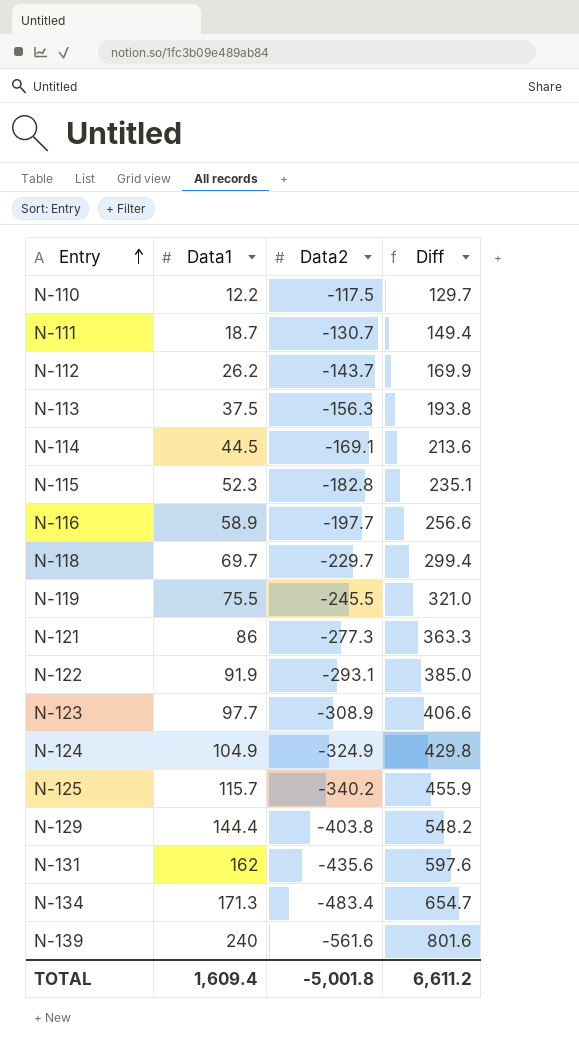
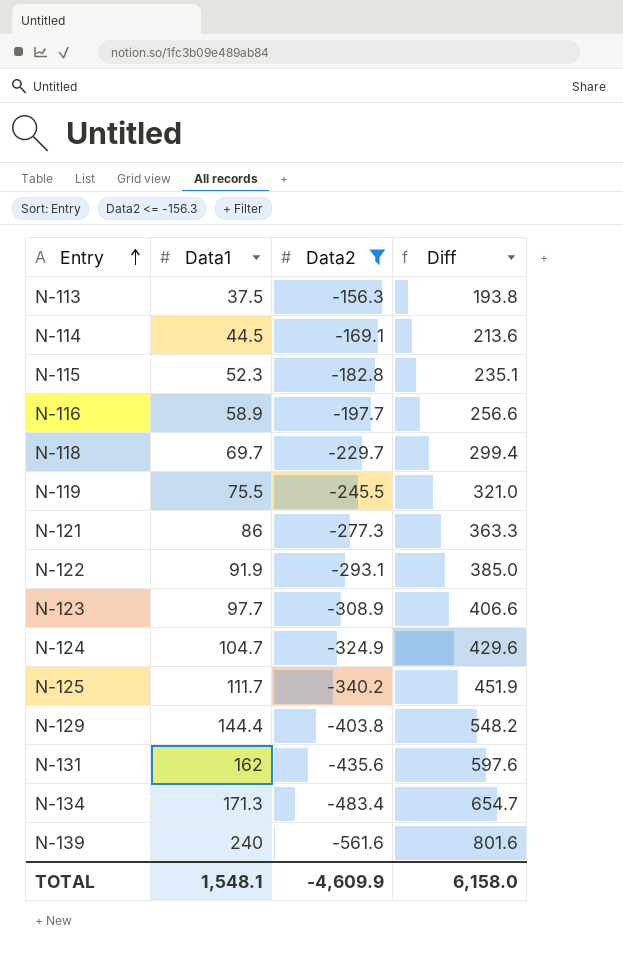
filter: none -> Data2 <= -156.3
N-124 | Data1: 104.9 -> 104.7
N-124 | Diff: 429.8 -> 429.6
N-125 | Data1: 115.7 -> 111.7
N-125 | Diff: 455.9 -> 451.9
TOTAL | Data1: 1,609.4 -> 1,548.1
TOTAL | Data2: -5,001.8 -> -4,609.9
TOTAL | Diff: 6,611.2 -> 6,158.0

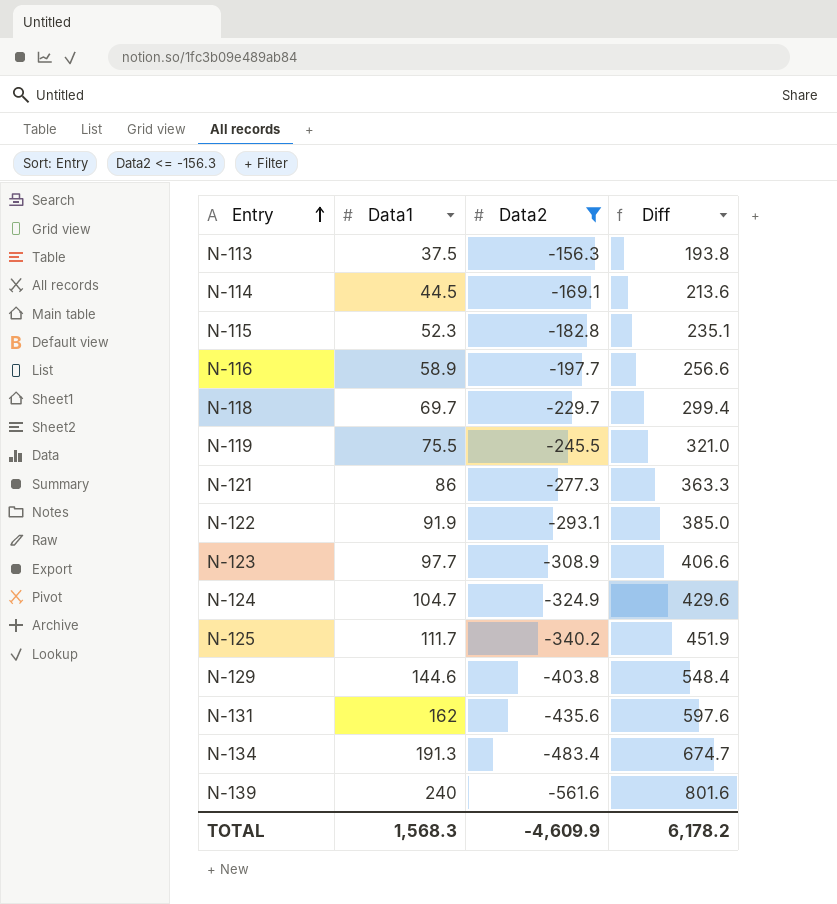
N-129 | Data1: 144.4 -> 144.6
N-129 | Diff: 548.2 -> 548.4
N-134 | Data1: 171.3 -> 191.3
N-134 | Diff: 654.7 -> 674.7
TOTAL | Data1: 1,548.1 -> 1,568.3
TOTAL | Diff: 6,158.0 -> 6,178.2

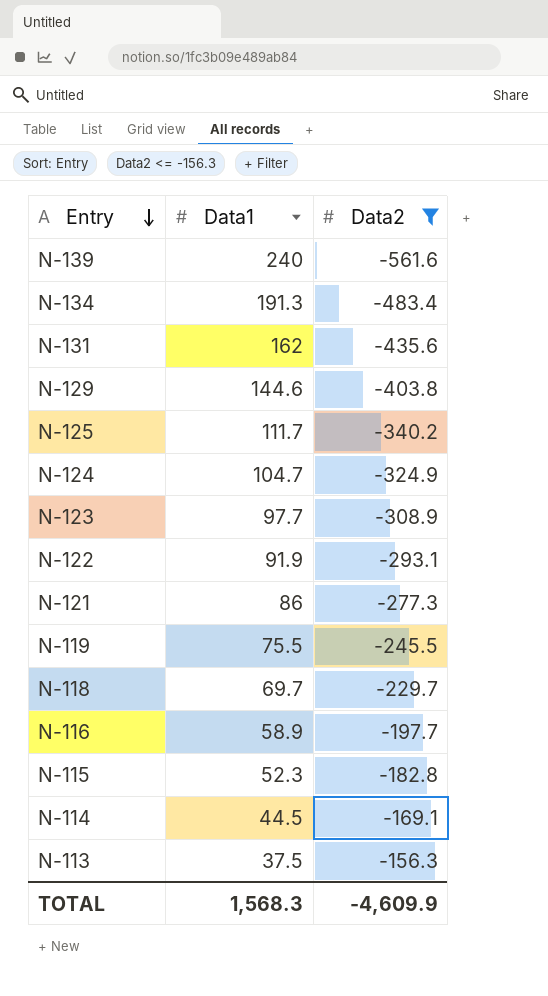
row order: Entry ascending -> Entry descending
column Diff | formula: [Data1] - [Data2] -> none

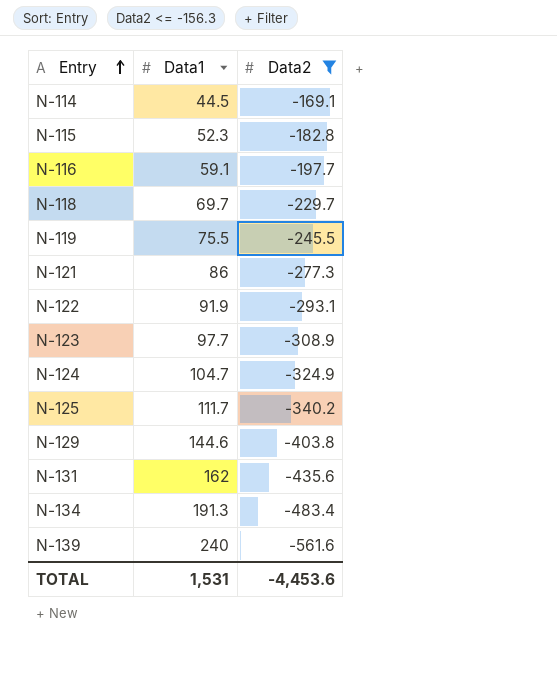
row order: Entry descending -> Entry ascending
row N-113: 37.5 | -156.3 -> none
N-116 | Data1: 58.9 -> 59.1
TOTAL | Data1: 1,568.3 -> 1,531
TOTAL | Data2: -4,609.9 -> -4,453.6

